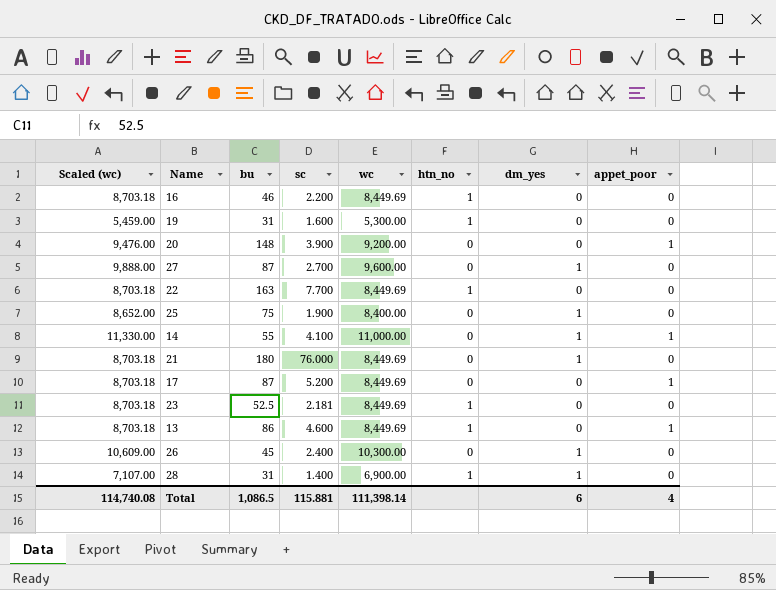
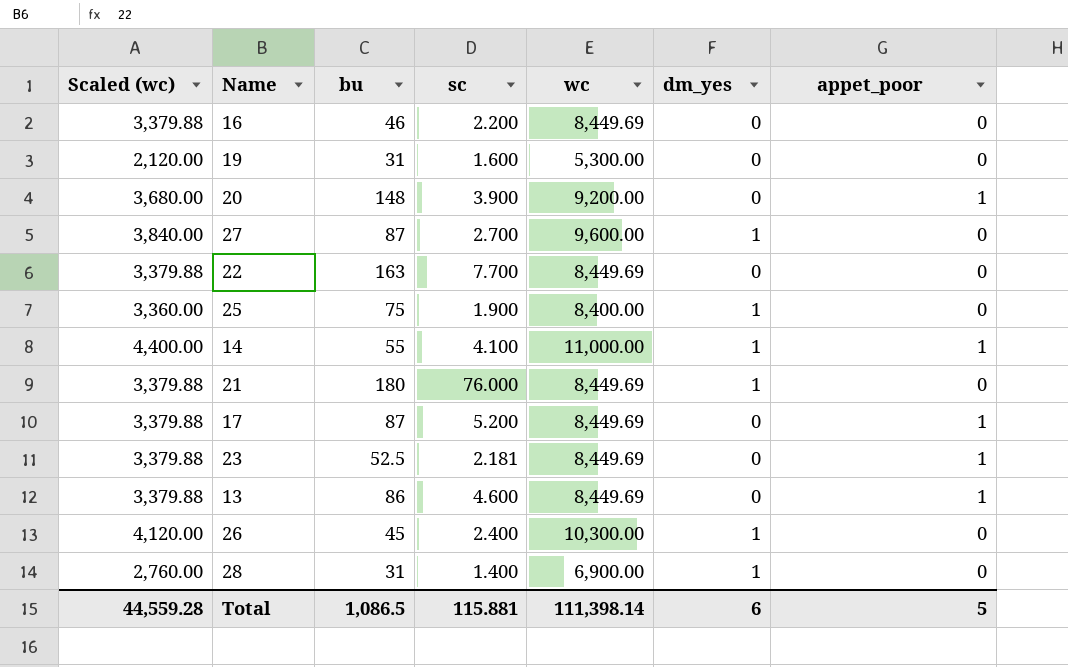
column htn_no | position: 6 -> none
column Scaled (wc) | formula: [wc] * 1.03 -> [wc] * 0.4
23 | appet_poor: 0 -> 1
Total | Scaled (wc): 114,740.08 -> 44,559.28
Total | appet_poor: 4 -> 5

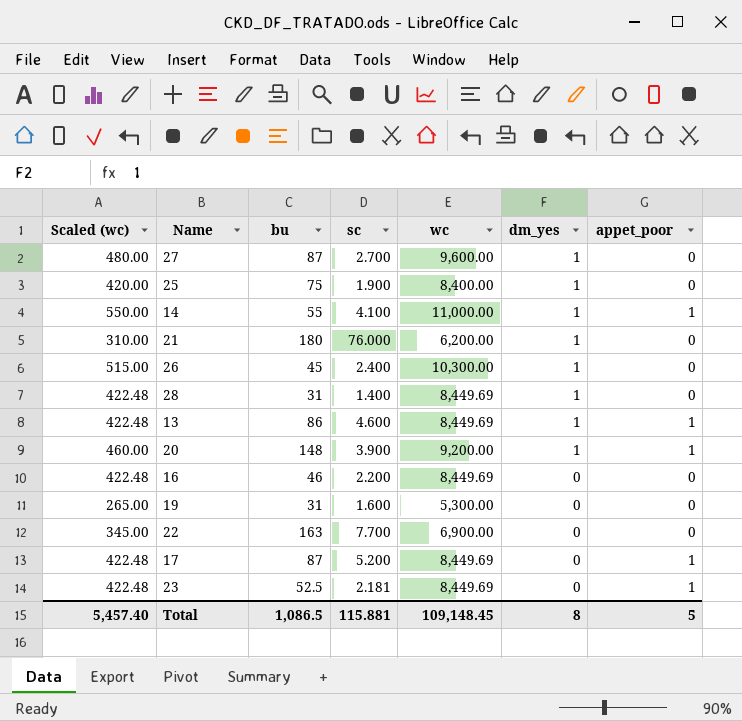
row order: none -> dm_yes descending
column Scaled (wc) | formula: [wc] * 0.4 -> [wc] * 0.05
21 | wc: 8,449.69 -> 6,200.00
28 | wc: 6,900.00 -> 8,449.69
13 | dm_yes: 0 -> 1
20 | dm_yes: 0 -> 1
22 | wc: 8,449.69 -> 6,900.00
Total | Scaled (wc): 44,559.28 -> 5,457.40
Total | wc: 111,398.14 -> 109,148.45
Total | dm_yes: 6 -> 8

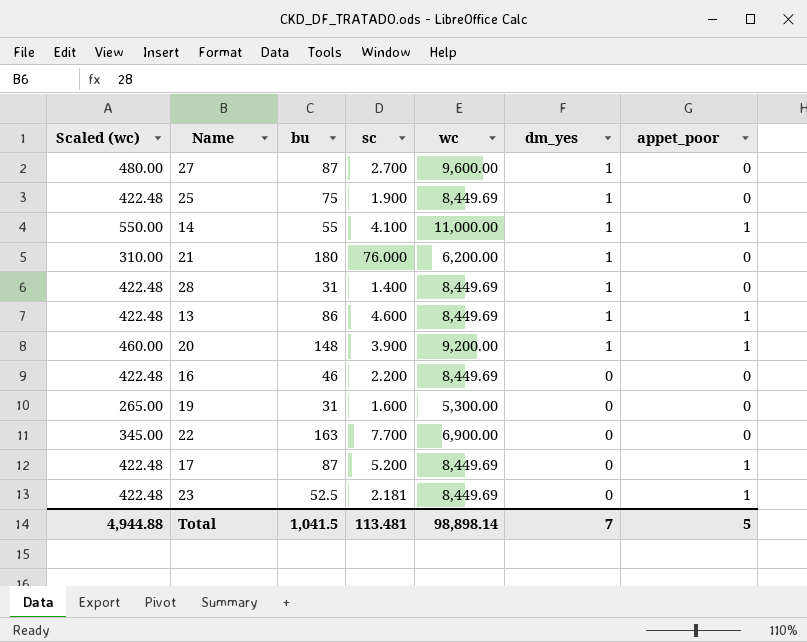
row 26: 515.00 | 45 | 2.400 | 10,300.00 | 1 | 0 -> none
25 | Scaled (wc): 420.00 -> 422.48
25 | wc: 8,400.00 -> 8,449.69
Total | Scaled (wc): 5,457.40 -> 4,944.88
Total | bu: 1,086.5 -> 1,041.5
Total | sc: 115.881 -> 113.481
Total | wc: 109,148.45 -> 98,898.14
Total | dm_yes: 8 -> 7

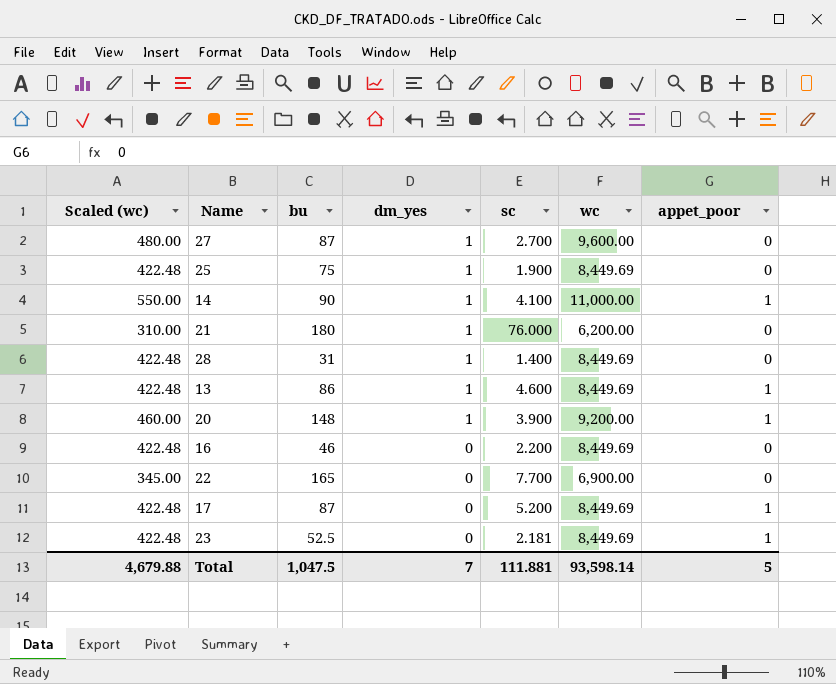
column dm_yes | position: 6 -> 4
row 19: 265.00 | 31 | 1.600 | 5,300.00 | 0 | 0 -> none
14 | bu: 55 -> 90
22 | bu: 163 -> 165
Total | Scaled (wc): 4,944.88 -> 4,679.88
Total | bu: 1,041.5 -> 1,047.5
Total | sc: 113.481 -> 111.881
Total | wc: 98,898.14 -> 93,598.14

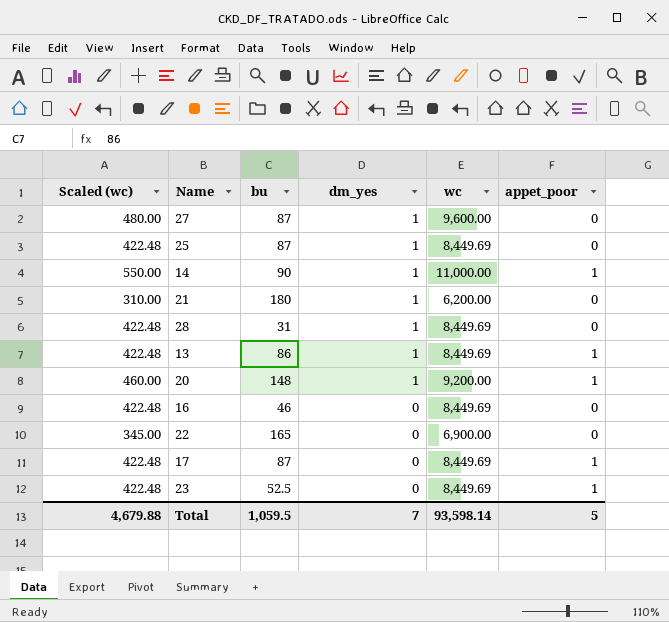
column sc | position: 5 -> none
25 | bu: 75 -> 87
Total | bu: 1,047.5 -> 1,059.5

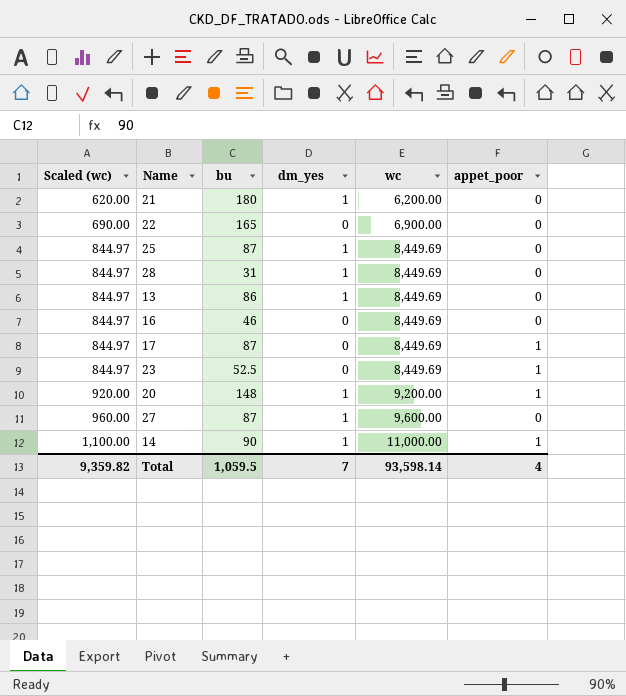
row order: dm_yes descending -> Scaled (wc) ascending
column Scaled (wc) | formula: [wc] * 0.05 -> [wc] * 0.1
13 | appet_poor: 1 -> 0
Total | Scaled (wc): 4,679.88 -> 9,359.82
Total | appet_poor: 5 -> 4

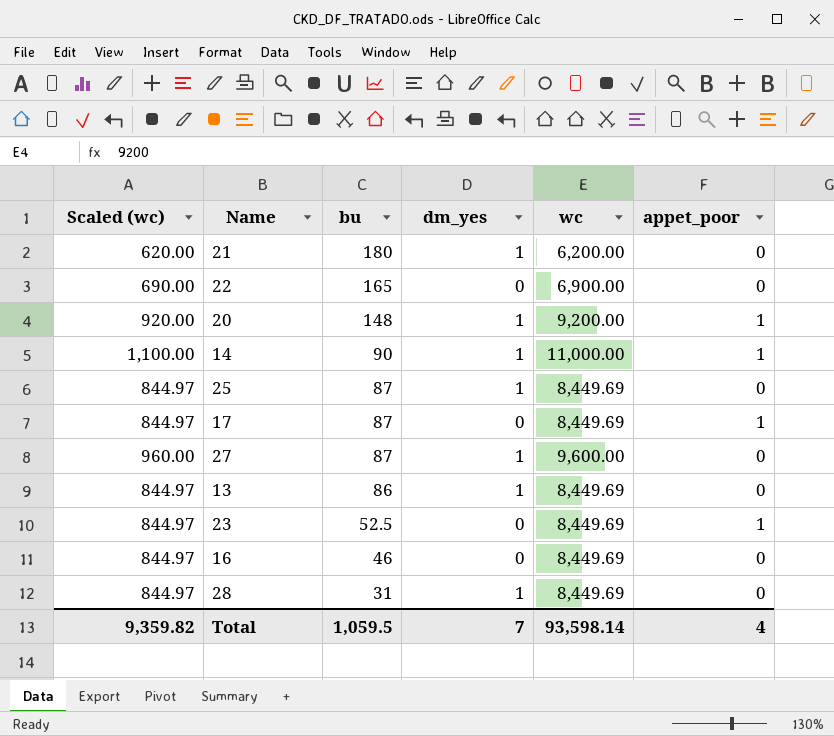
row order: Scaled (wc) ascending -> bu descending

